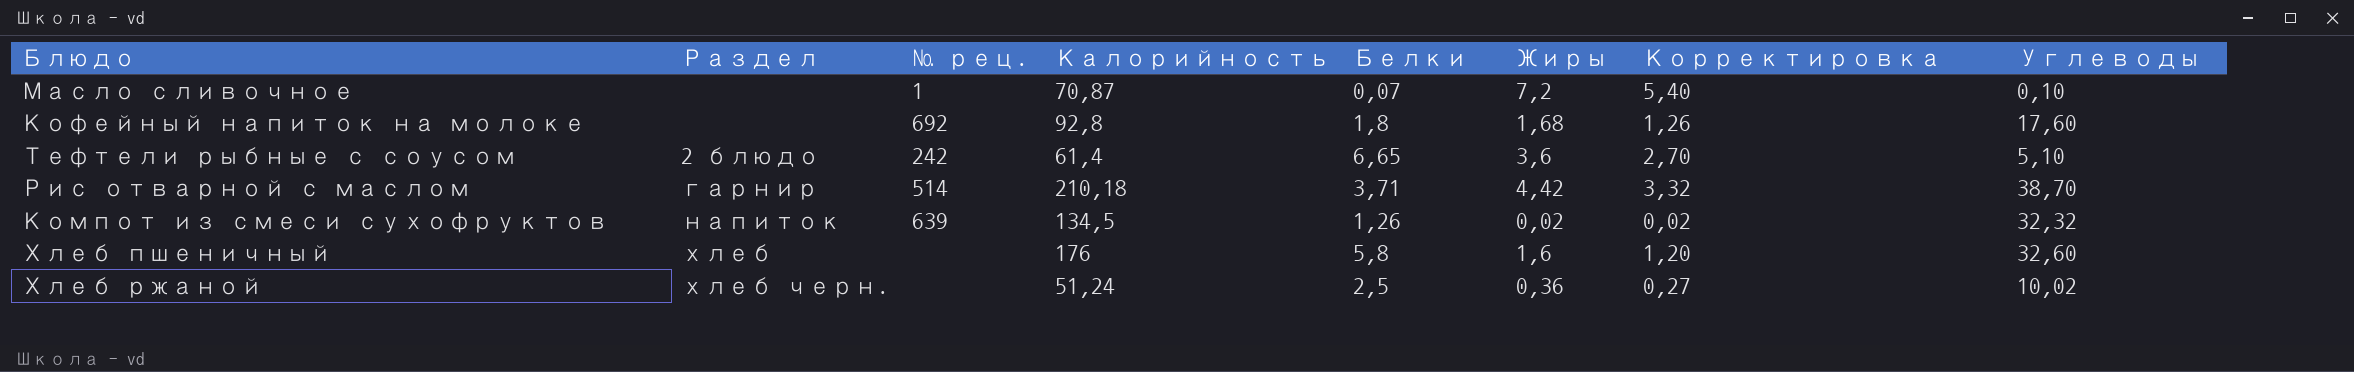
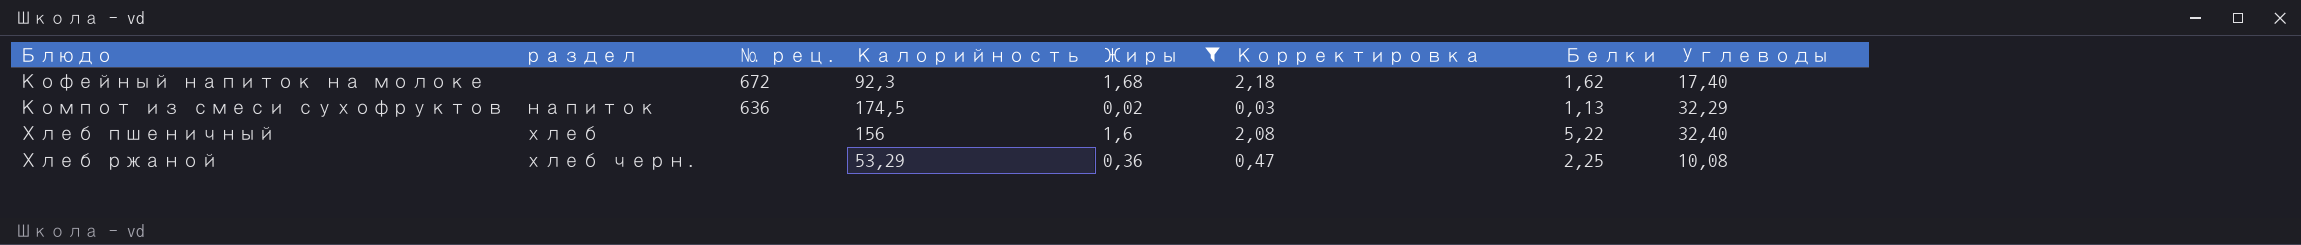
filter: none -> Жиры <= 1,68
column name: Раздел -> раздел
column Корректировка | formula: [Жиры] * 0,75 -> [Жиры] * 1,3
column Белки | position: 5 -> 7
Кофейный напиток на молоке | № рец.: 692 -> 672
Кофейный напиток на молоке | Калорийность: 92,8 -> 92,3
Кофейный напиток на молоке | Белки: 1,8 -> 1,62
Кофейный напиток на молоке | Углеводы: 17,60 -> 17,40
Компот из смеси сухофруктов | № рец.: 639 -> 636
Компот из смеси сухофруктов | Калорийность: 134,5 -> 174,5
Компот из смеси сухофруктов | Белки: 1,26 -> 1,13
Компот из смеси сухофруктов | Углеводы: 32,32 -> 32,29
Хлеб пшеничный | Калорийность: 176 -> 156
Хлеб пшеничный | Белки: 5,8 -> 5,22
Хлеб пшеничный | Углеводы: 32,60 -> 32,40
Хлеб ржаной | Калорийность: 51,24 -> 53,29
Хлеб ржаной | Белки: 2,5 -> 2,25
Хлеб ржаной | Углеводы: 10,02 -> 10,08

